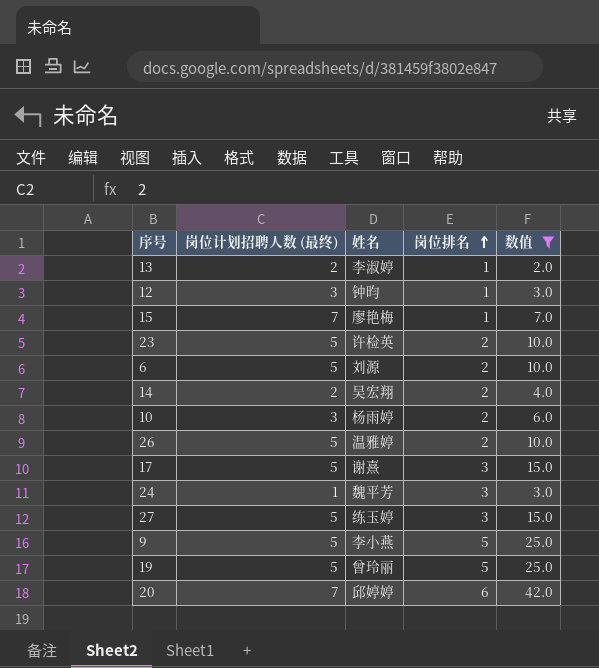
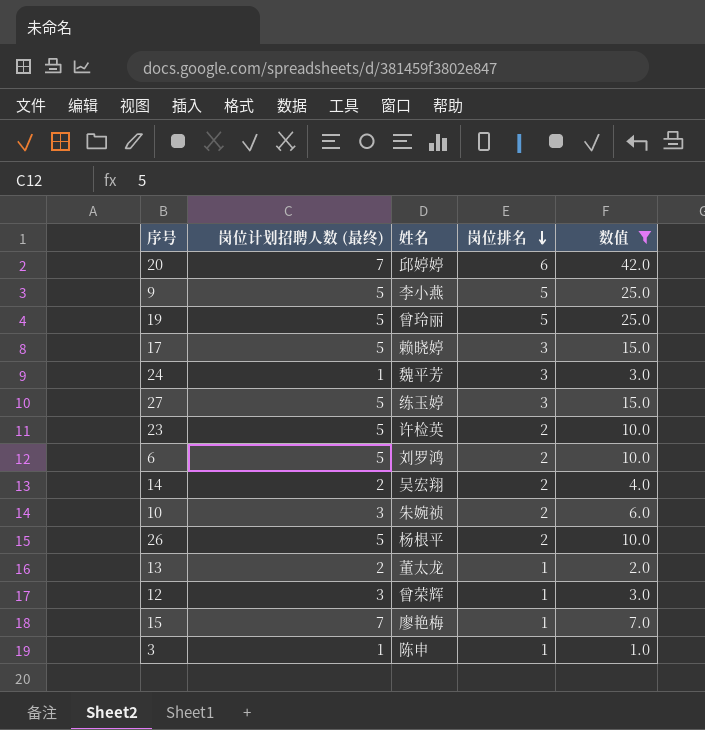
row order: 岗位排名 ascending -> 岗位排名 descending
17 | 姓名: 谢熹 -> 赖晓婷
6 | 姓名: 刘源 -> 刘罗鸿
10 | 姓名: 杨雨婷 -> 朱婉祯
26 | 姓名: 温雅婷 -> 杨根平
13 | 姓名: 李淑婷 -> 董太龙
12 | 姓名: 钟昀 -> 曾荣辉
row 3: none -> 1 | 陈申 | 1 | 1.0

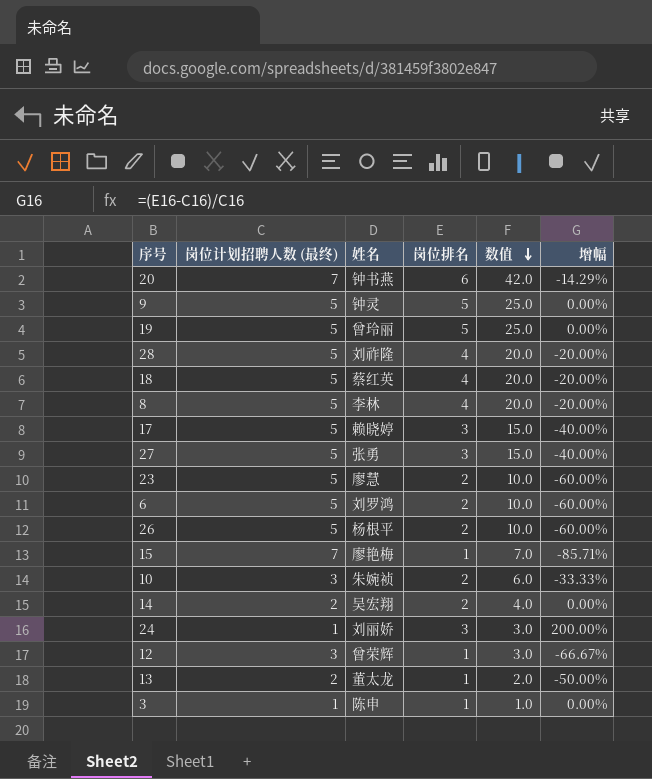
filter: 数值 != 20.0 -> none
row order: 岗位排名 descending -> 数值 descending
column 增幅 | formula: none -> ([岗位排名] - [岗位计划招聘人数 (最终)]) / [岗位计划招聘人数 (最终)]
20 | 姓名: 邱婷婷 -> 钟书燕
9 | 姓名: 李小燕 -> 钟灵
27 | 姓名: 练玉婷 -> 张勇
23 | 姓名: 许检英 -> 廖慧
24 | 姓名: 魏平芳 -> 刘丽娇

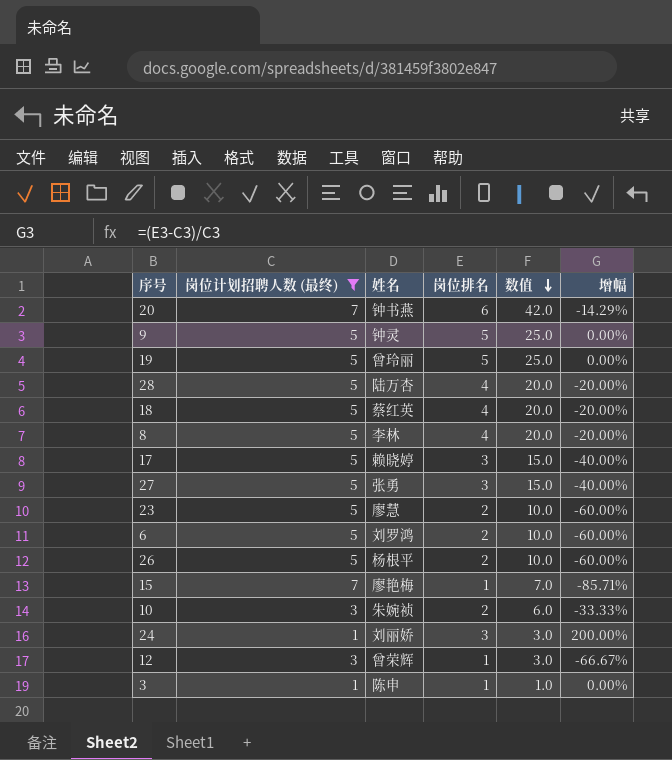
filter: none -> 岗位计划招聘人数 (最终) != 2
28 | 姓名: 刘祚隆 -> 陆万杏

